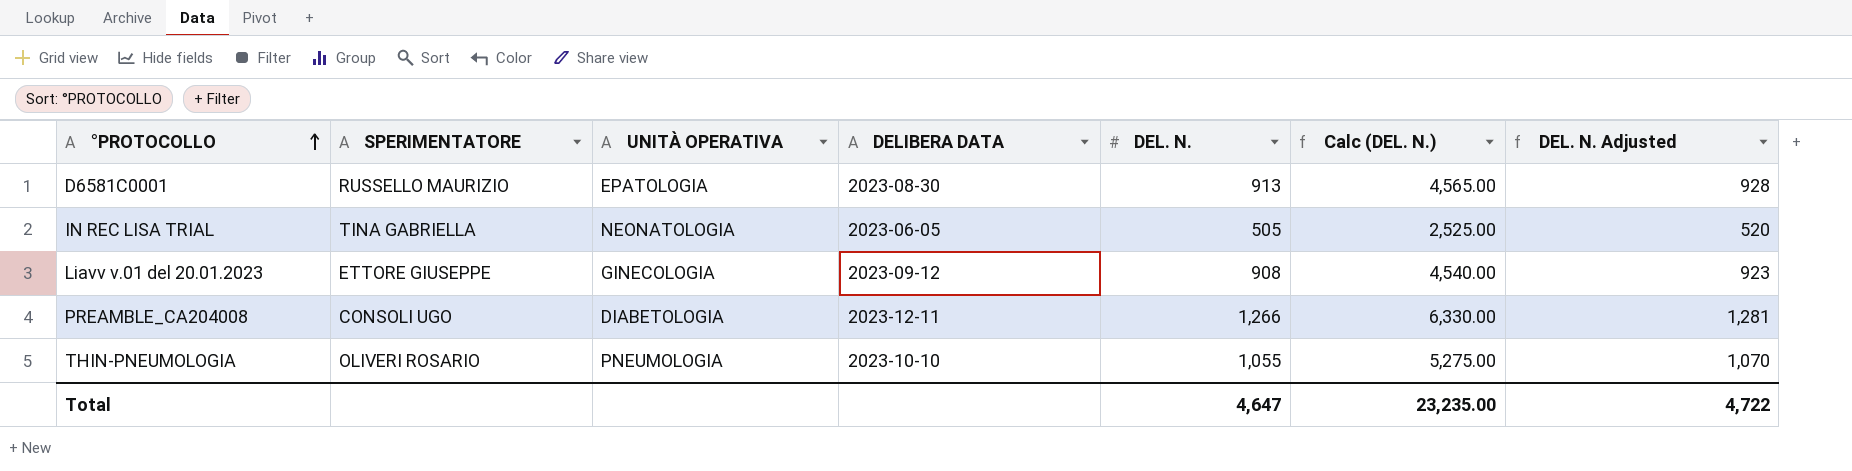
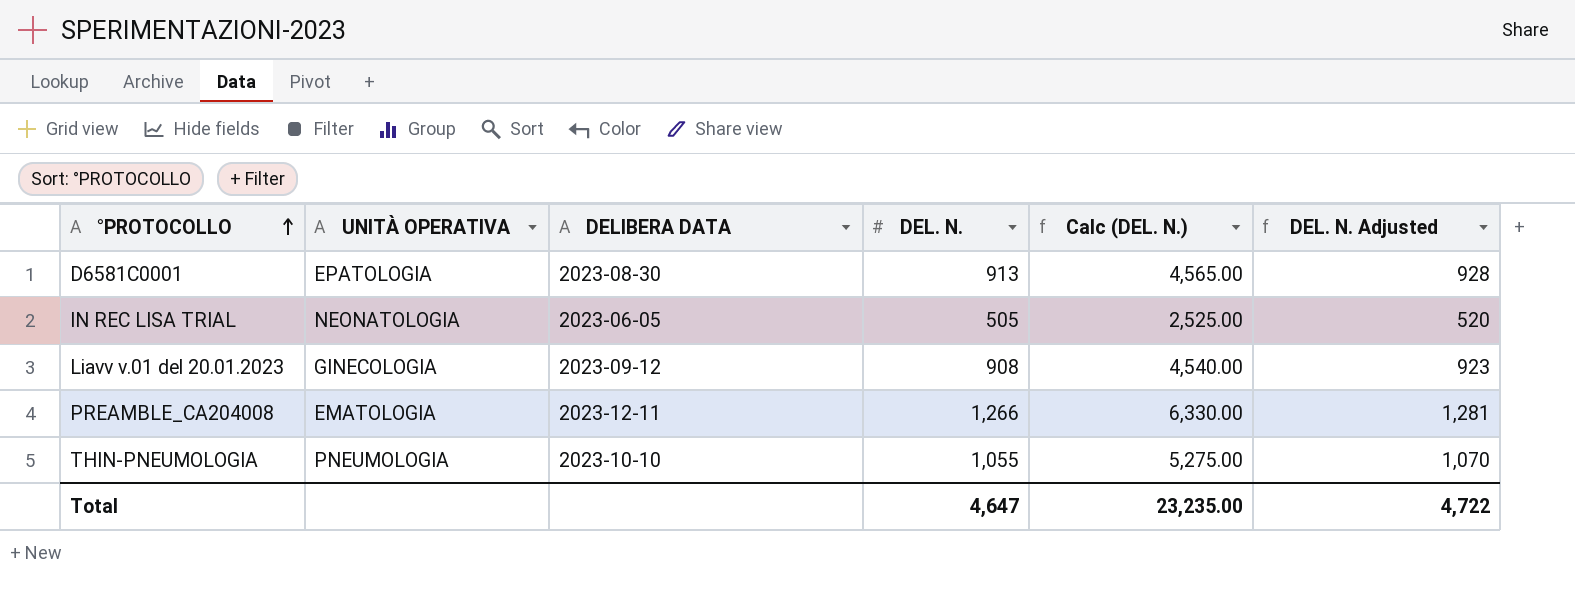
column SPERIMENTATORE | position: 2 -> none
PREAMBLE_CA204008 | UNITÀ OPERATIVA: DIABETOLOGIA -> EMATOLOGIA

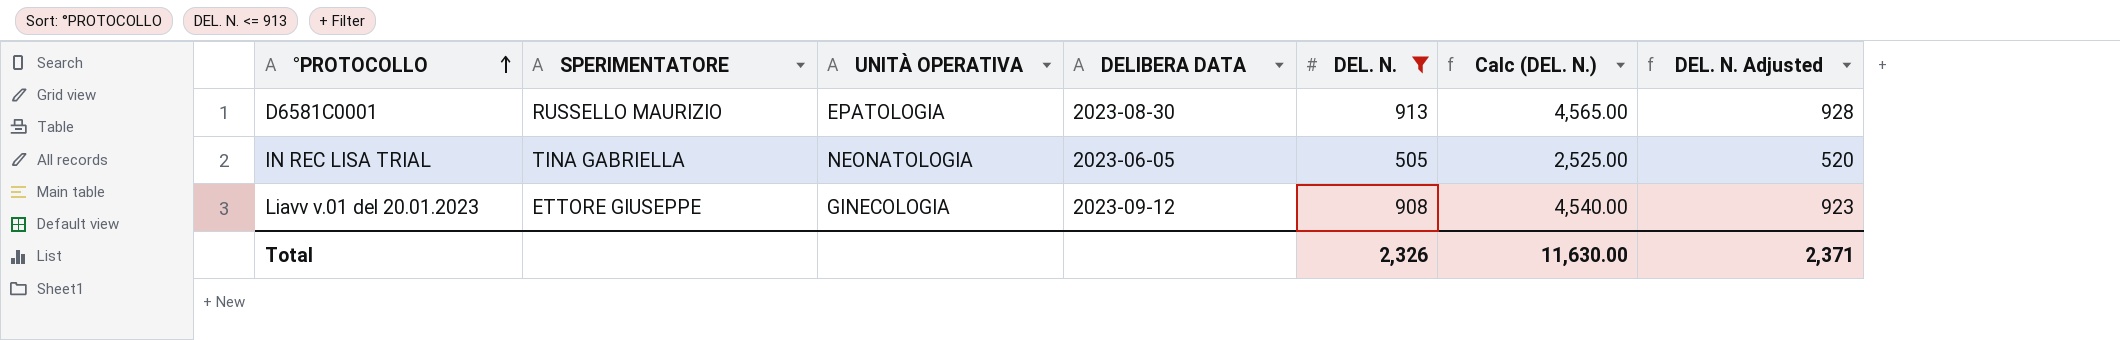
filter: none -> DEL. N. <= 913
column SPERIMENTATORE | position: none -> 2
Total | DEL. N.: 4,647 -> 2,326
Total | Calc (DEL. N.): 23,235.00 -> 11,630.00
Total | DEL. N. Adjusted: 4,722 -> 2,371

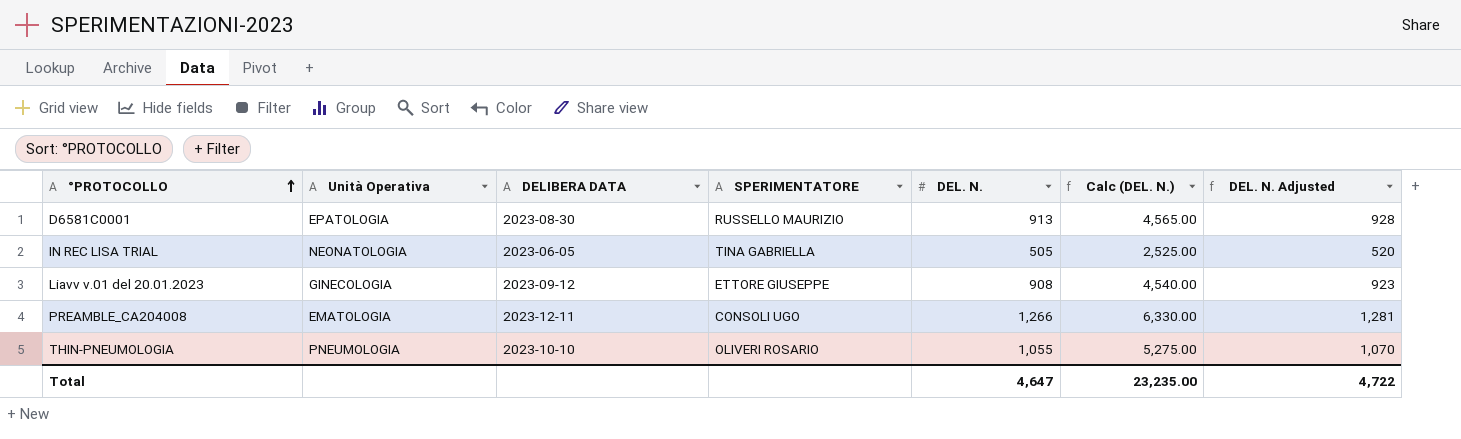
filter: DEL. N. <= 913 -> none
column name: UNITÀ OPERATIVA -> Unità Operativa
column SPERIMENTATORE | position: 2 -> 4
Total | DEL. N.: 2,326 -> 4,647
Total | Calc (DEL. N.): 11,630.00 -> 23,235.00
Total | DEL. N. Adjusted: 2,371 -> 4,722

